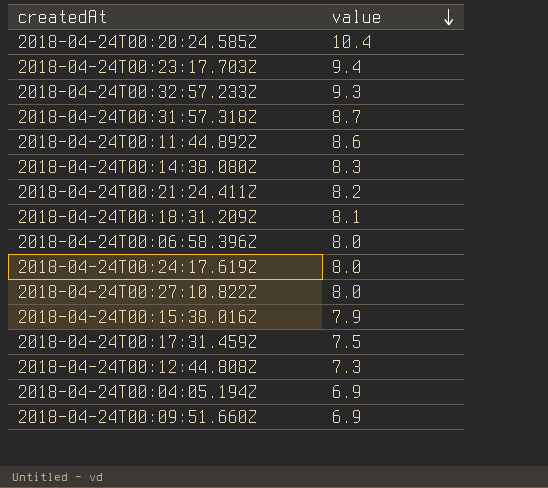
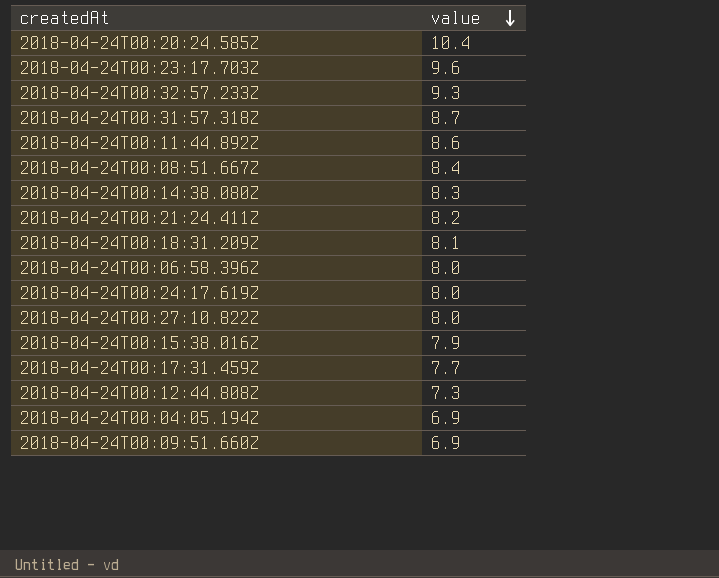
2018-04-24T00:23:17.703Z | value: 9.4 -> 9.6
row 2018-04-24T00:08:51.667Z: none -> 8.4
2018-04-24T00:17:31.459Z | value: 7.5 -> 7.7

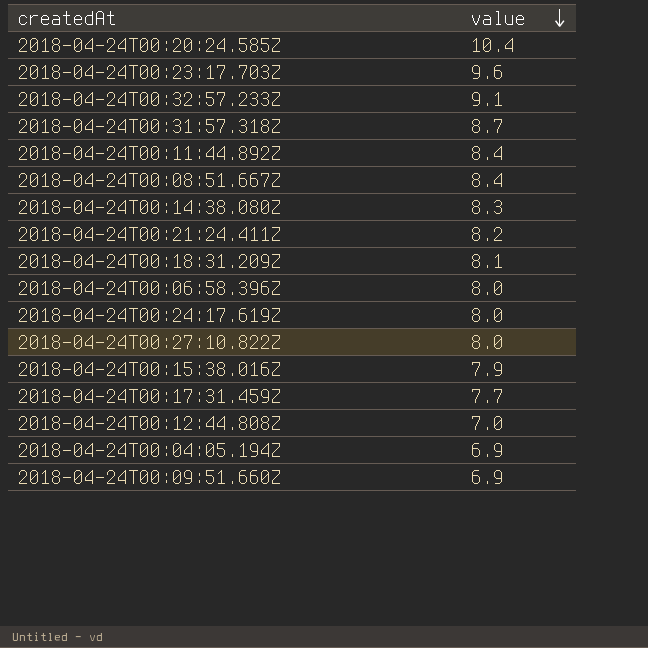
2018-04-24T00:32:57.233Z | value: 9.3 -> 9.1
2018-04-24T00:11:44.892Z | value: 8.6 -> 8.4
2018-04-24T00:12:44.808Z | value: 7.3 -> 7.0

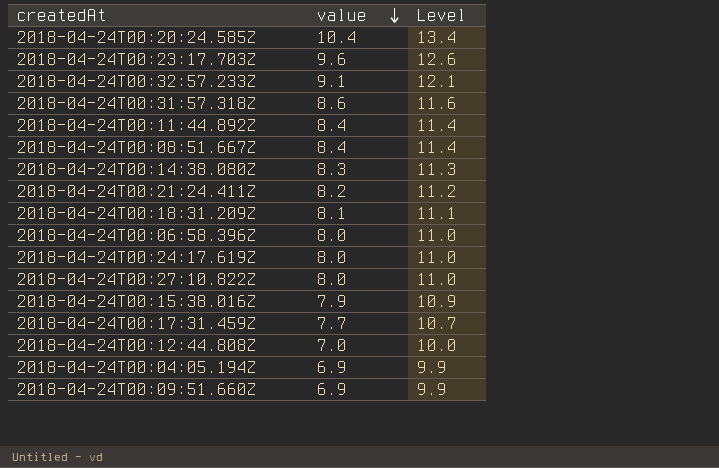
column Level | formula: none -> [value] + 3
2018-04-24T00:31:57.318Z | value: 8.7 -> 8.6

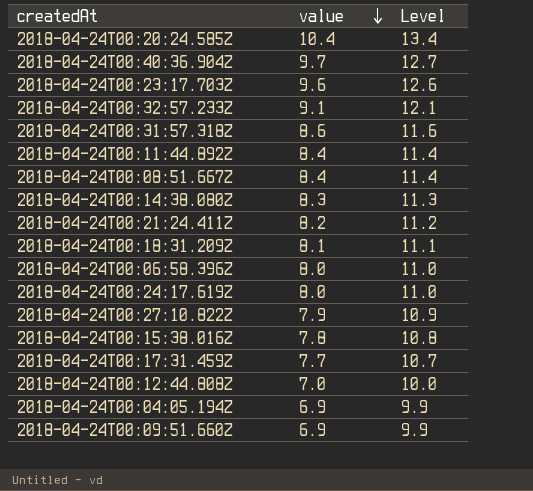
row 2018-04-24T00:40:36.904Z: none -> 9.7 | 12.7
2018-04-24T00:27:10.822Z | value: 8.0 -> 7.9
2018-04-24T00:27:10.822Z | Level: 11.0 -> 10.9
2018-04-24T00:15:38.016Z | value: 7.9 -> 7.8
2018-04-24T00:15:38.016Z | Level: 10.9 -> 10.8

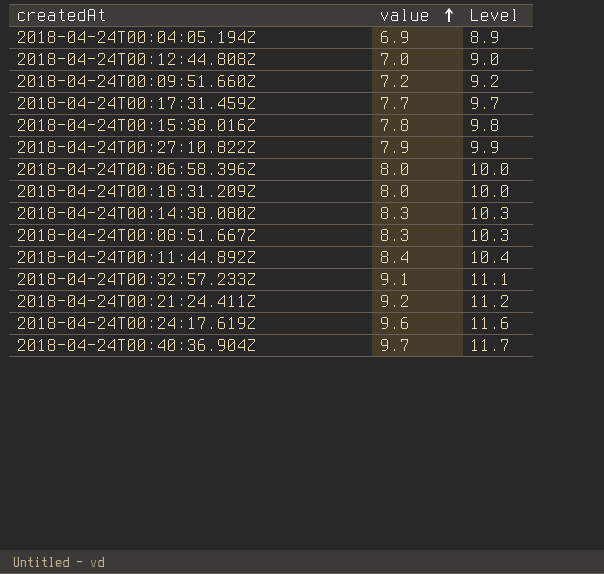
row order: value descending -> value ascending
column Level | formula: [value] + 3 -> [value] + 2
row 2018-04-24T00:20:24.585Z: 10.4 | 13.4 -> none
row 2018-04-24T00:23:17.703Z: 9.6 | 12.6 -> none
row 2018-04-24T00:31:57.318Z: 8.6 | 11.6 -> none
2018-04-24T00:09:51.660Z | value: 6.9 -> 7.2
2018-04-24T00:18:31.209Z | value: 8.1 -> 8.0
2018-04-24T00:08:51.667Z | value: 8.4 -> 8.3
2018-04-24T00:21:24.411Z | value: 8.2 -> 9.2
2018-04-24T00:24:17.619Z | value: 8.0 -> 9.6

